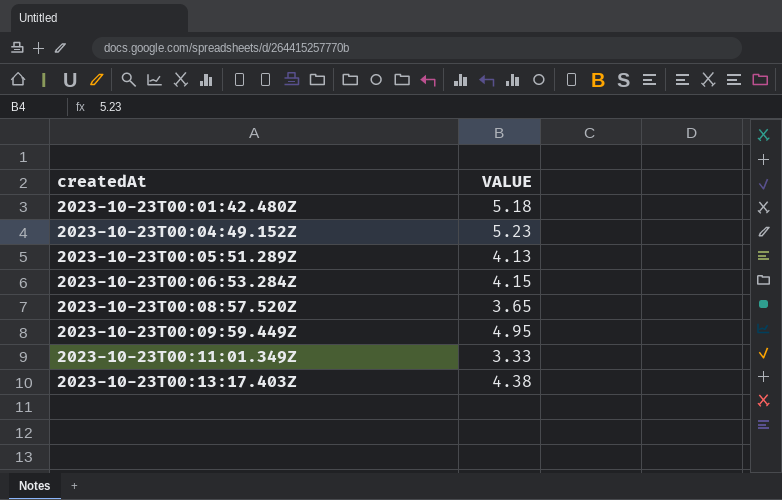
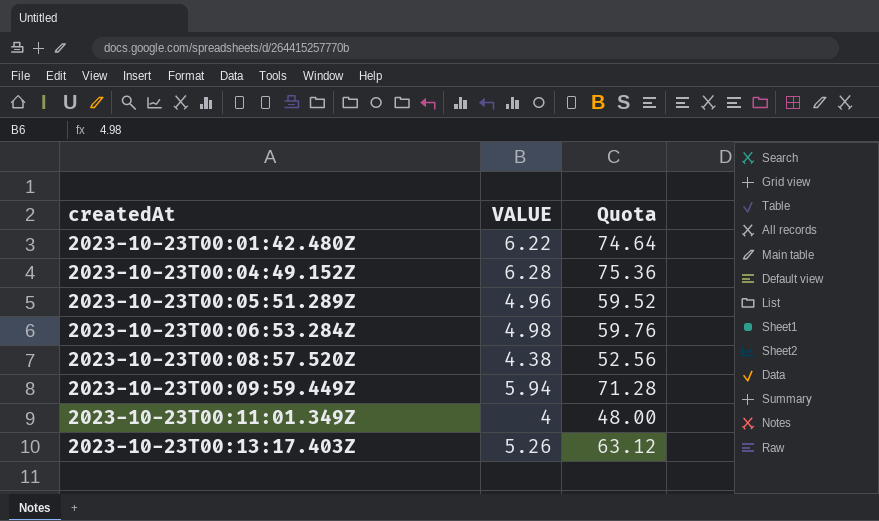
column Quota | formula: none -> [VALUE] * 12
2023-10-23T00:01:42.480Z | VALUE: 5.18 -> 6.22
2023-10-23T00:04:49.152Z | VALUE: 5.23 -> 6.28
2023-10-23T00:05:51.289Z | VALUE: 4.13 -> 4.96
2023-10-23T00:06:53.284Z | VALUE: 4.15 -> 4.98
2023-10-23T00:08:57.520Z | VALUE: 3.65 -> 4.38
2023-10-23T00:09:59.449Z | VALUE: 4.95 -> 5.94
2023-10-23T00:11:01.349Z | VALUE: 3.33 -> 4
2023-10-23T00:13:17.403Z | VALUE: 4.38 -> 5.26

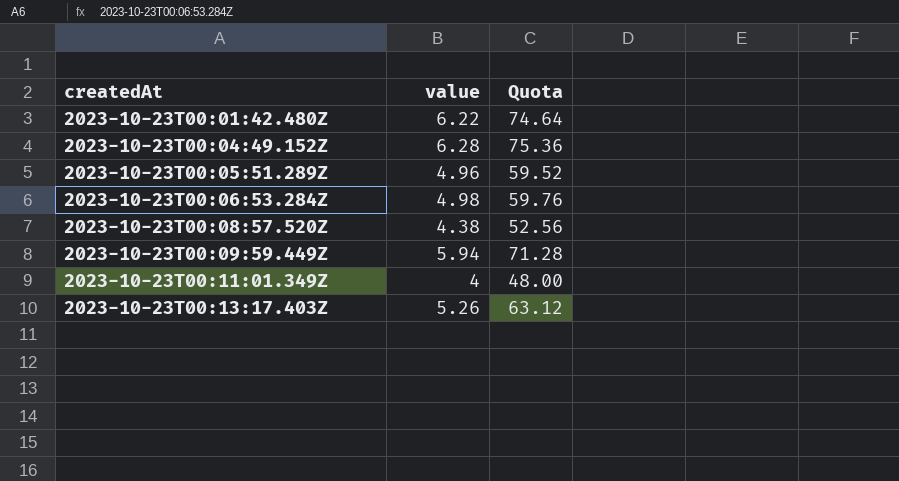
column name: VALUE -> value

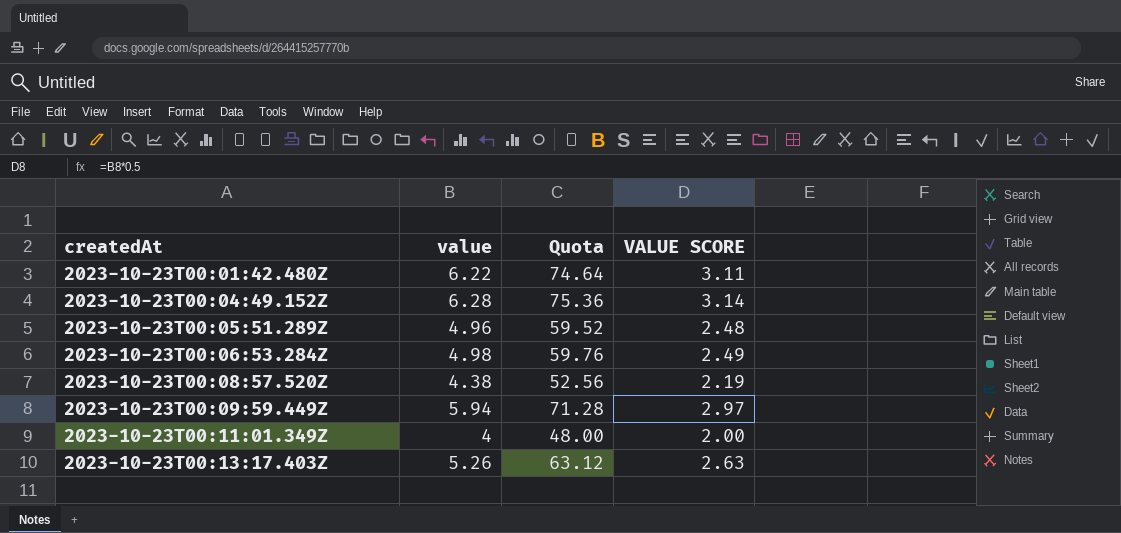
column VALUE SCORE | formula: none -> [value] * 0.5

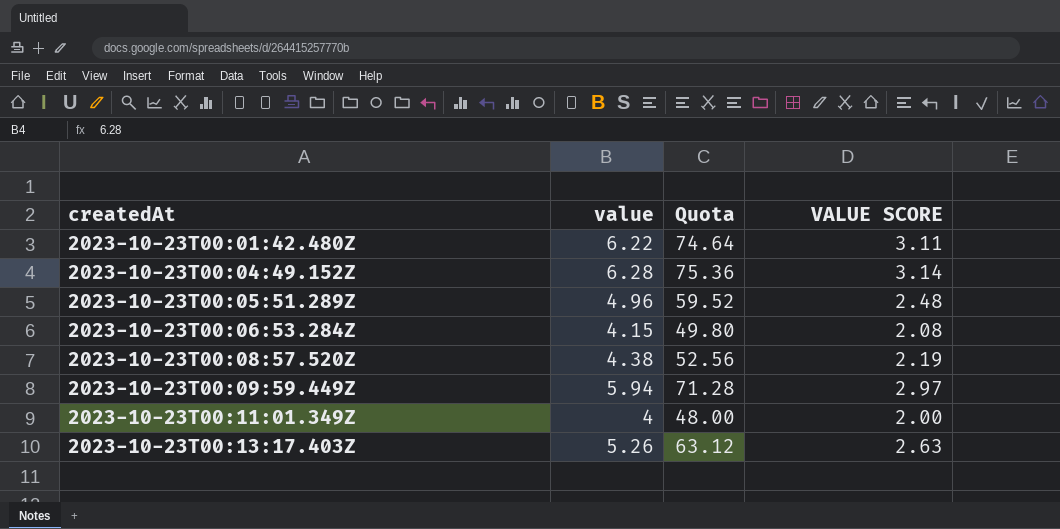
2023-10-23T00:06:53.284Z | value: 4.98 -> 4.15
2023-10-23T00:06:53.284Z | Quota: 59.76 -> 49.80
2023-10-23T00:06:53.284Z | VALUE SCORE: 2.49 -> 2.08

